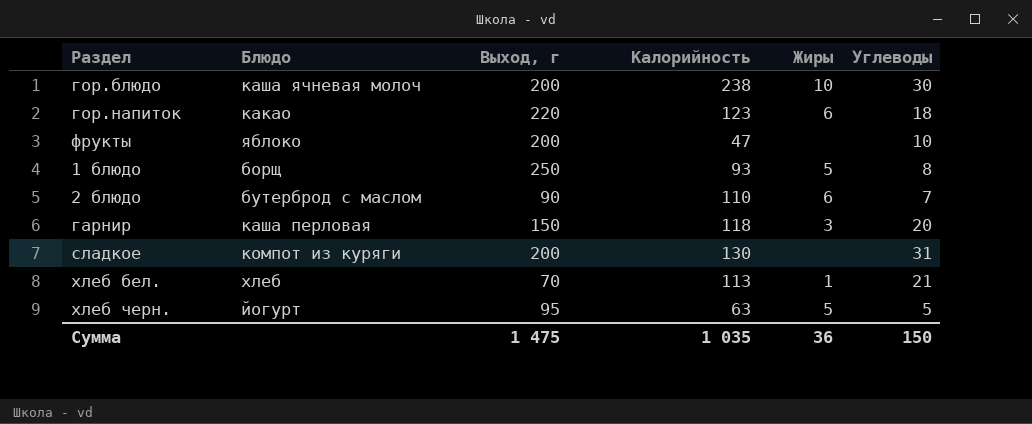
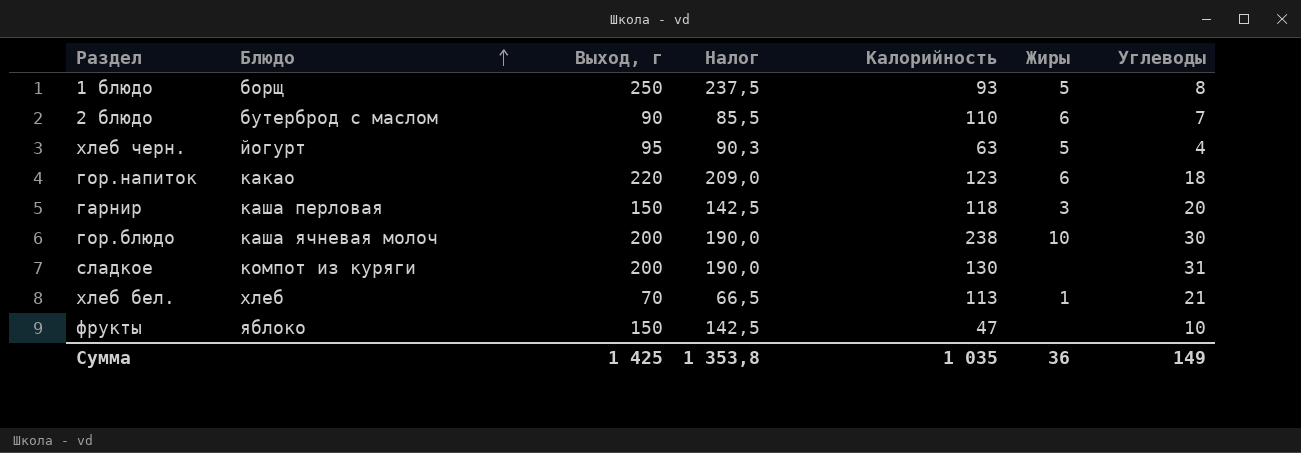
row order: none -> Блюдо ascending
column Налог | formula: none -> [Выход, г] * 0,95
хлеб черн. | Углеводы: 5 -> 4
фрукты | Выход, г: 200 -> 150
Сумма | Выход, г: 1 475 -> 1 425
Сумма | Углеводы: 150 -> 149

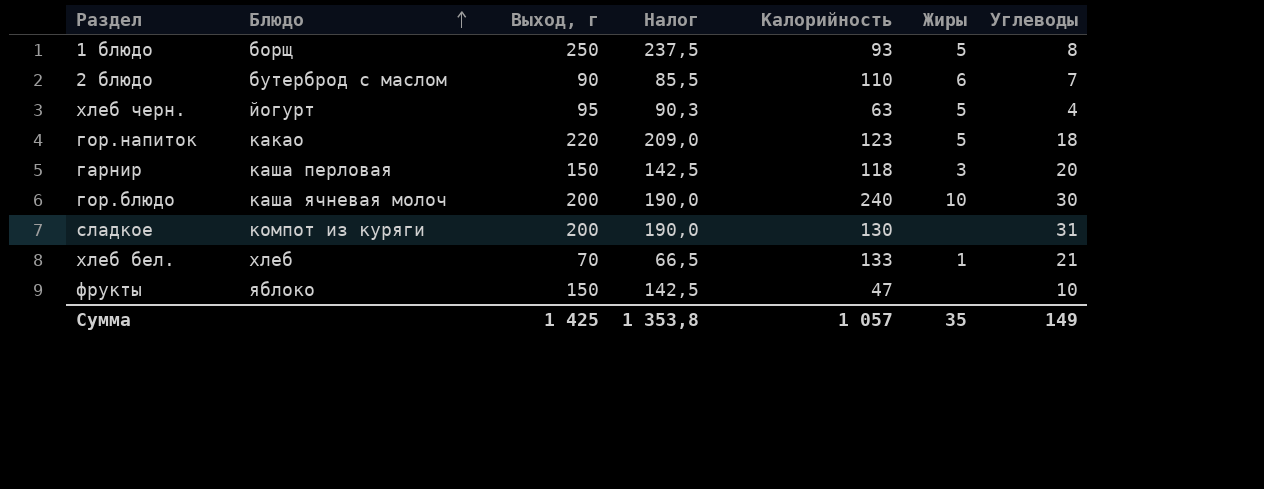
гор.напиток | Жиры: 6 -> 5
гор.блюдо | Калорийность: 238 -> 240
хлеб бел. | Калорийность: 113 -> 133
Сумма | Калорийность: 1 035 -> 1 057
Сумма | Жиры: 36 -> 35

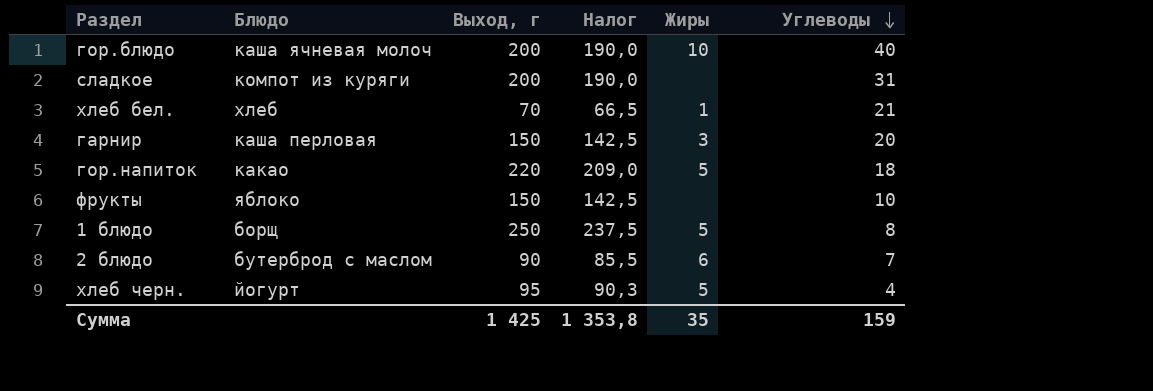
row order: Блюдо ascending -> Углеводы descending
column Калорийность | position: 5 -> none
гор.блюдо | Углеводы: 30 -> 40
Сумма | Углеводы: 149 -> 159

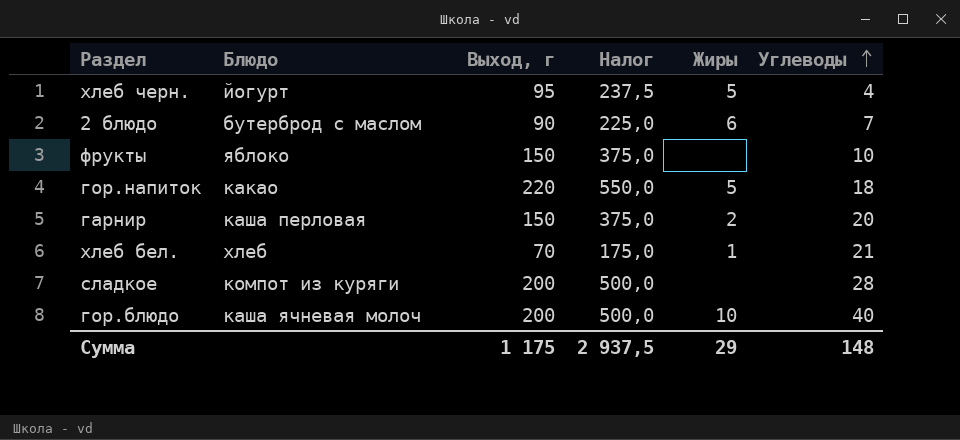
row order: Углеводы descending -> Углеводы ascending
column Налог | formula: [Выход, г] * 0,95 -> [Выход, г] * 2,5
row 1 блюдо: борщ | 250 | 237,5 | 5 | 8 -> none
гарнир | Жиры: 3 -> 2
сладкое | Углеводы: 31 -> 28
Сумма | Выход, г: 1 425 -> 1 175
Сумма | Налог: 1 353,8 -> 2 937,5
Сумма | Жиры: 35 -> 29
Сумма | Углеводы: 159 -> 148

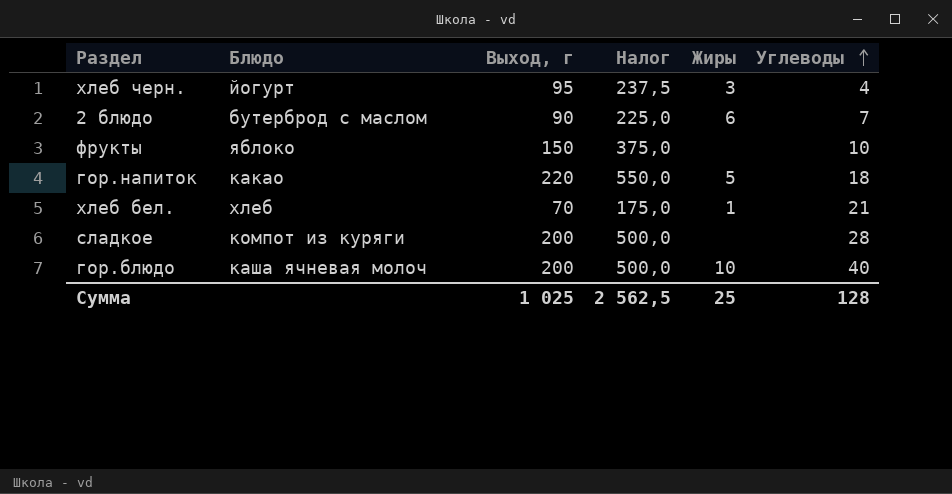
row гарнир: каша перловая | 150 | 375,0 | 2 | 20 -> none
хлеб черн. | Жиры: 5 -> 3
Сумма | Выход, г: 1 175 -> 1 025
Сумма | Налог: 2 937,5 -> 2 562,5
Сумма | Жиры: 29 -> 25
Сумма | Углеводы: 148 -> 128

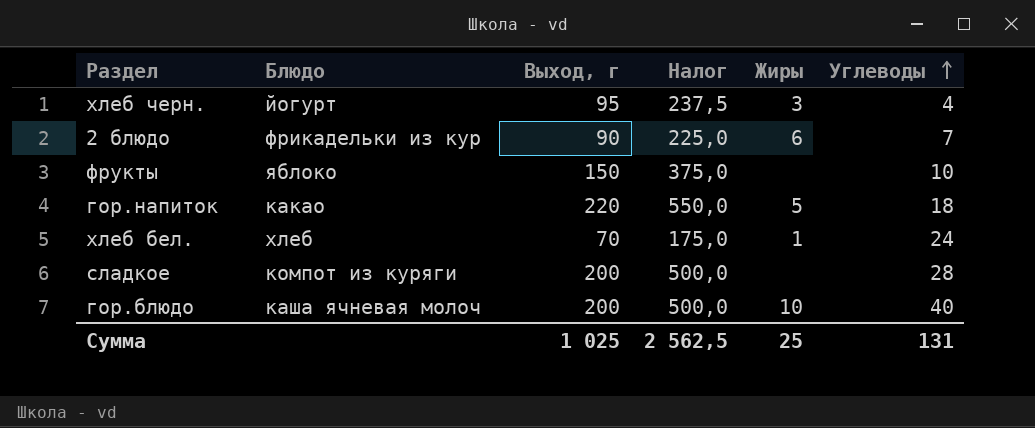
2 блюдо | Блюдо: бутерброд с маслом -> фрикадельки из кур
хлеб бел. | Углеводы: 21 -> 24
Сумма | Углеводы: 128 -> 131

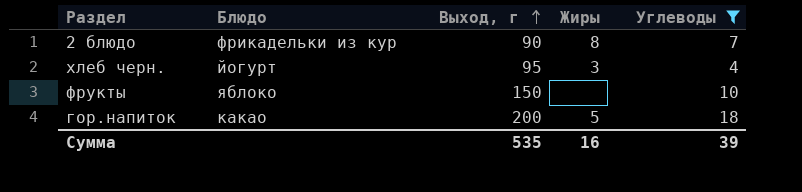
filter: none -> Углеводы <= 18
row order: Углеводы ascending -> Выход, г ascending
column Налог | formula: [Выход, г] * 2,5 -> none
2 блюдо | Жиры: 6 -> 8
гор.напиток | Выход, г: 220 -> 200
Сумма | Выход, г: 1 025 -> 535
Сумма | Жиры: 25 -> 16
Сумма | Углеводы: 131 -> 39

